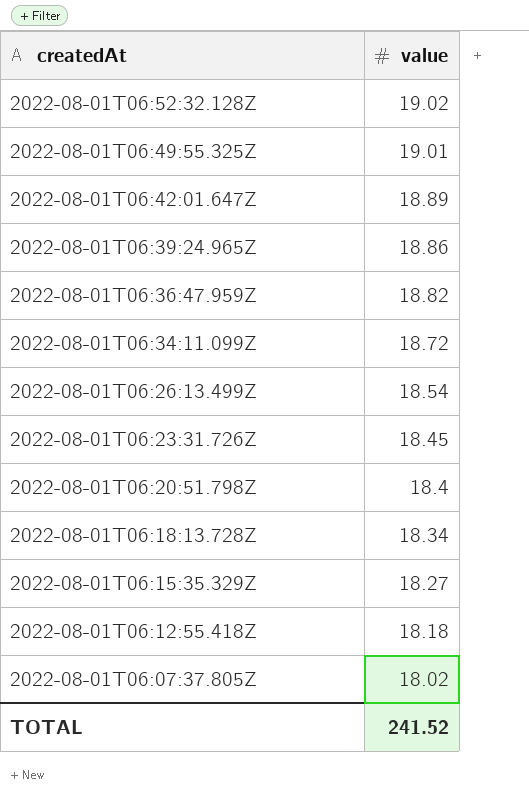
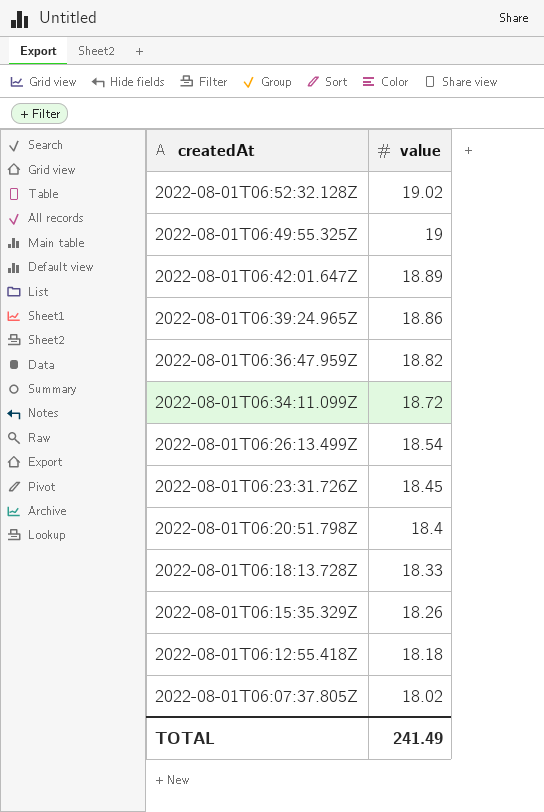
2022-08-01T06:49:55.325Z | value: 19.01 -> 19
2022-08-01T06:18:13.728Z | value: 18.34 -> 18.33
2022-08-01T06:15:35.329Z | value: 18.27 -> 18.26
TOTAL | value: 241.52 -> 241.49

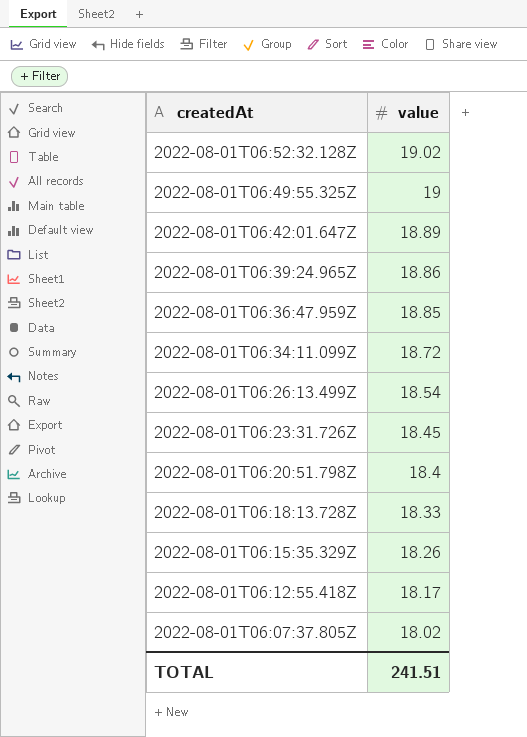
2022-08-01T06:36:47.959Z | value: 18.82 -> 18.85
2022-08-01T06:12:55.418Z | value: 18.18 -> 18.17
TOTAL | value: 241.49 -> 241.51

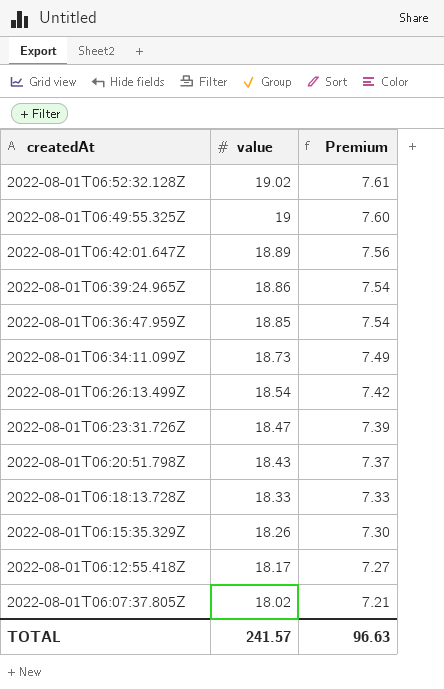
column Premium | formula: none -> [value] * 0.4
2022-08-01T06:34:11.099Z | value: 18.72 -> 18.73
2022-08-01T06:23:31.726Z | value: 18.45 -> 18.47
2022-08-01T06:20:51.798Z | value: 18.4 -> 18.43
TOTAL | value: 241.51 -> 241.57

